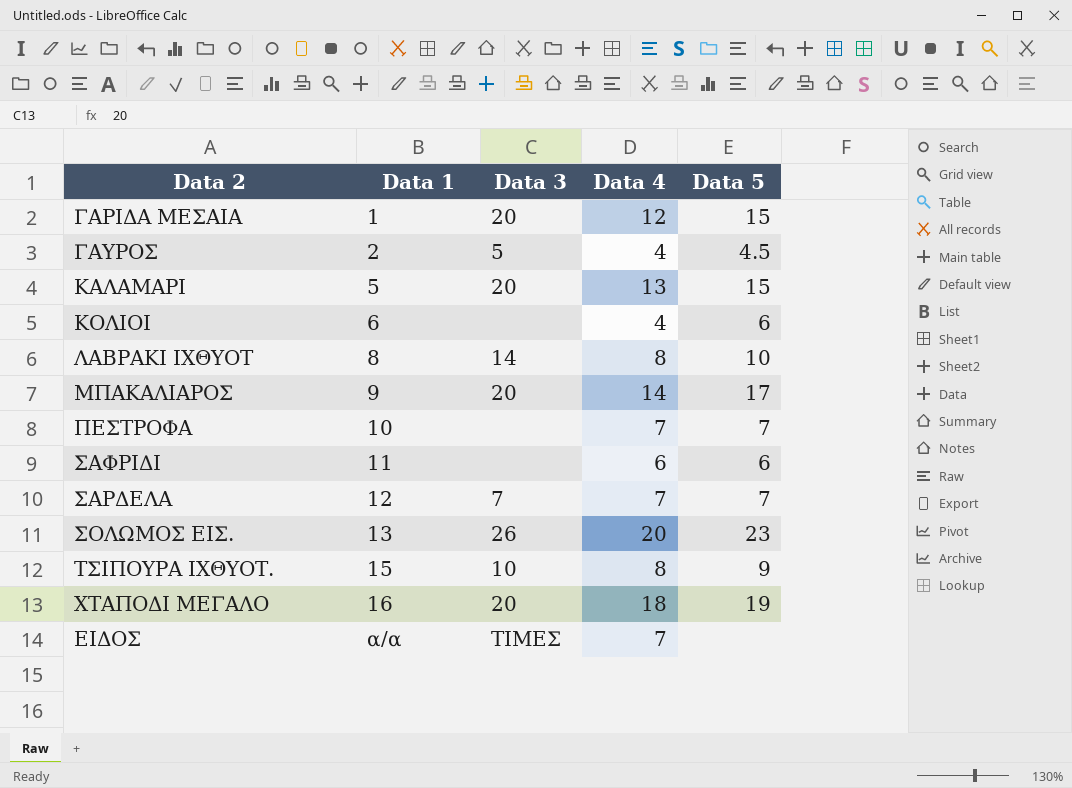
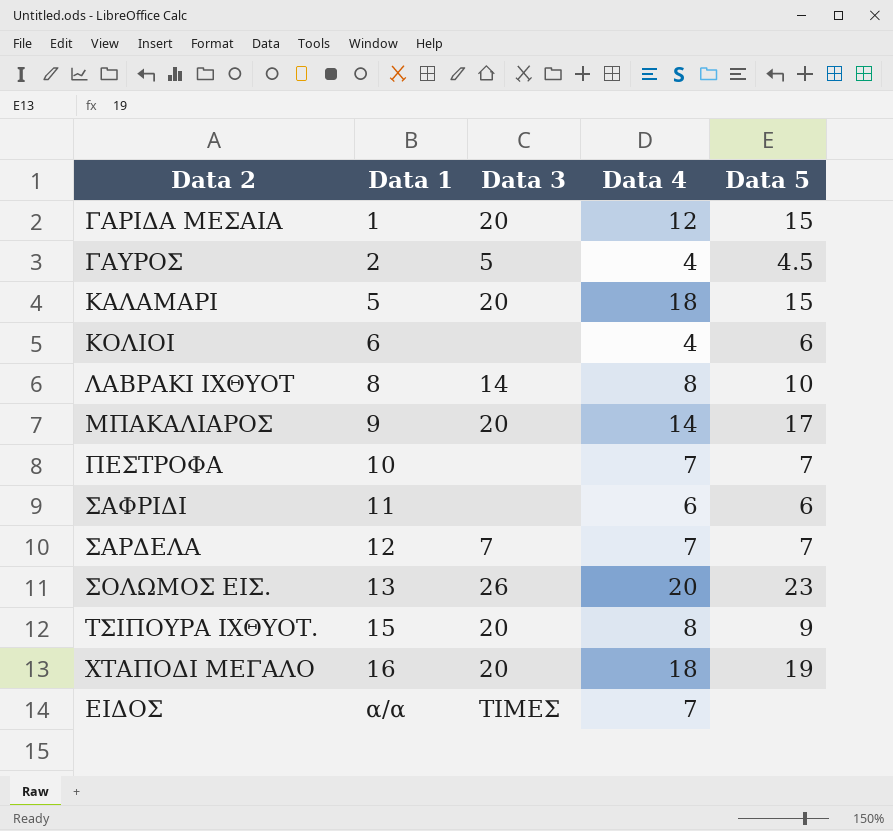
ΚΑΛΑΜΑΡΙ | Data 4: 13 -> 18
ΤΣΙΠΟΥΡΑ ΙΧΘΥΟΤ. | Data 3: 10 -> 20

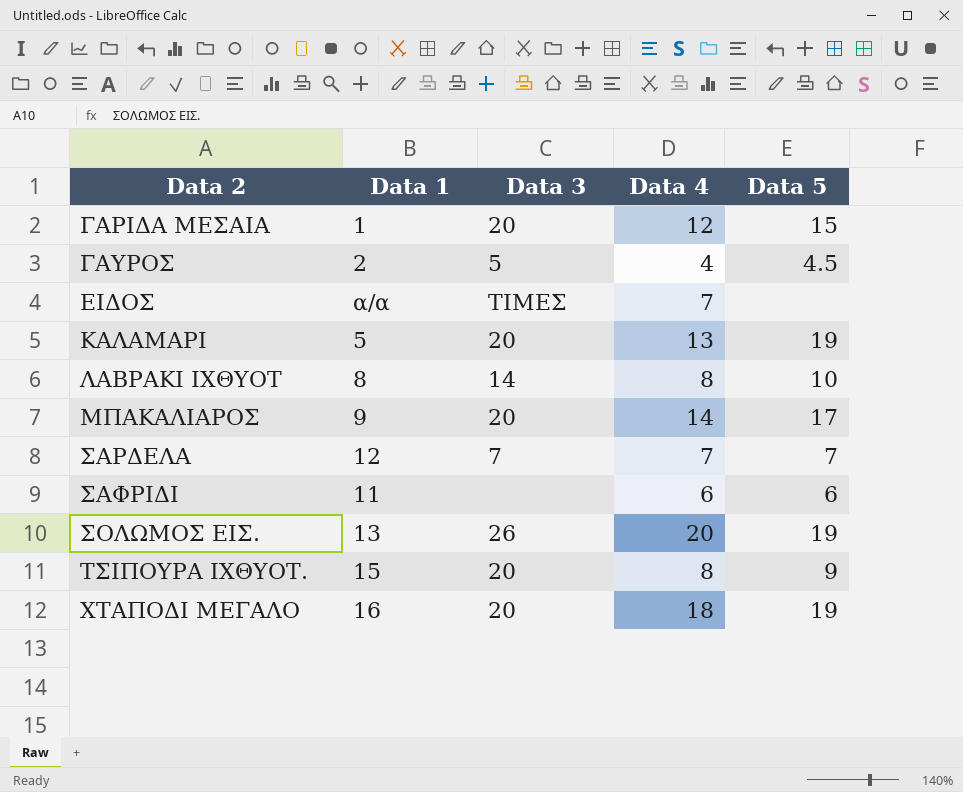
row order: Data 1 ascending -> Data 2 ascending
row ΚΟΛΙΟΙ: 6 | none | 4 | 6 -> none
row ΠΕΣΤΡΟΦΑ: 10 | none | 7 | 7 -> none
ΚΑΛΑΜΑΡΙ | Data 4: 18 -> 13
ΚΑΛΑΜΑΡΙ | Data 5: 15 -> 19
ΣΟΛΩΜΟΣ ΕΙΣ. | Data 5: 23 -> 19

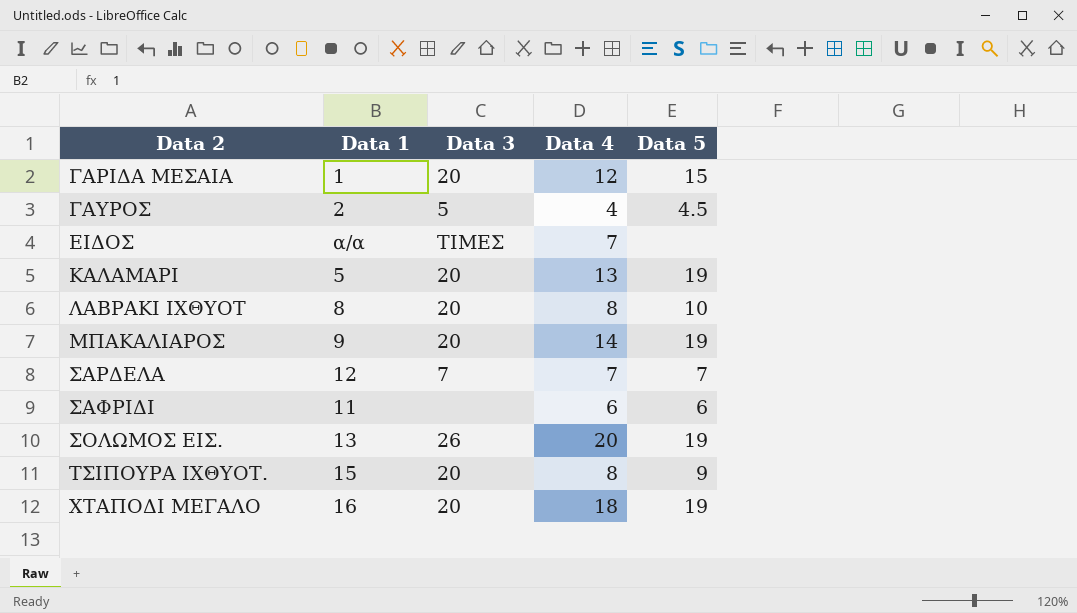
ΛΑΒΡΑΚΙ ΙΧΘΥΟΤ | Data 3: 14 -> 20
ΜΠΑΚΑΛΙΑΡΟΣ | Data 5: 17 -> 19

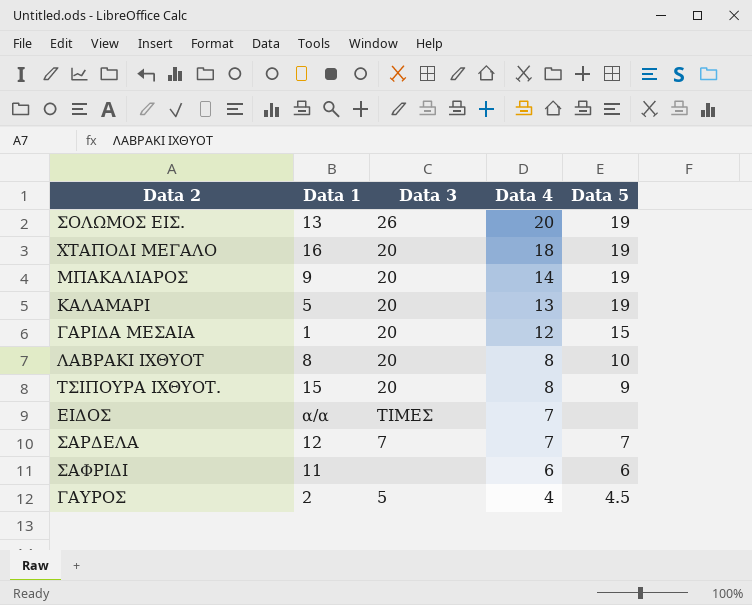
row order: Data 2 ascending -> Data 4 descending

